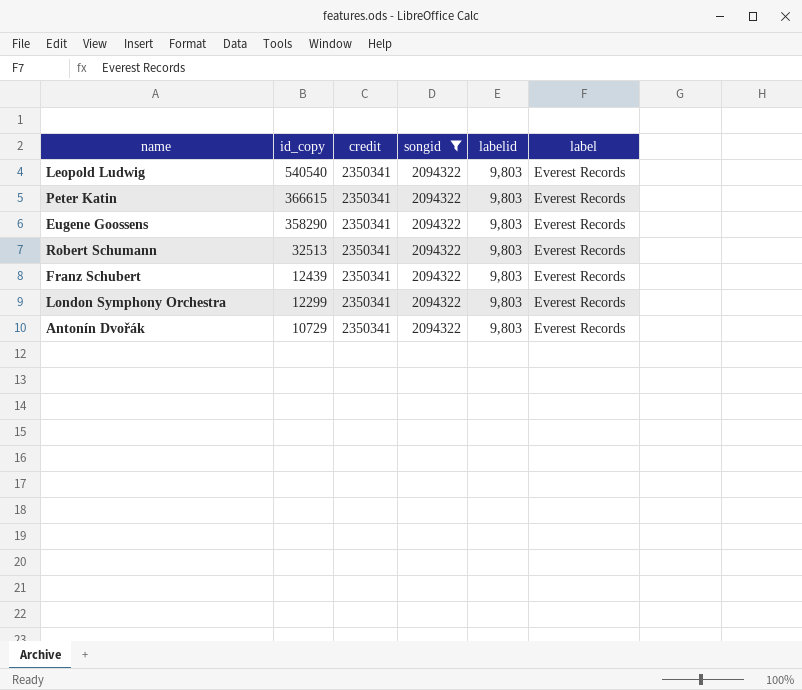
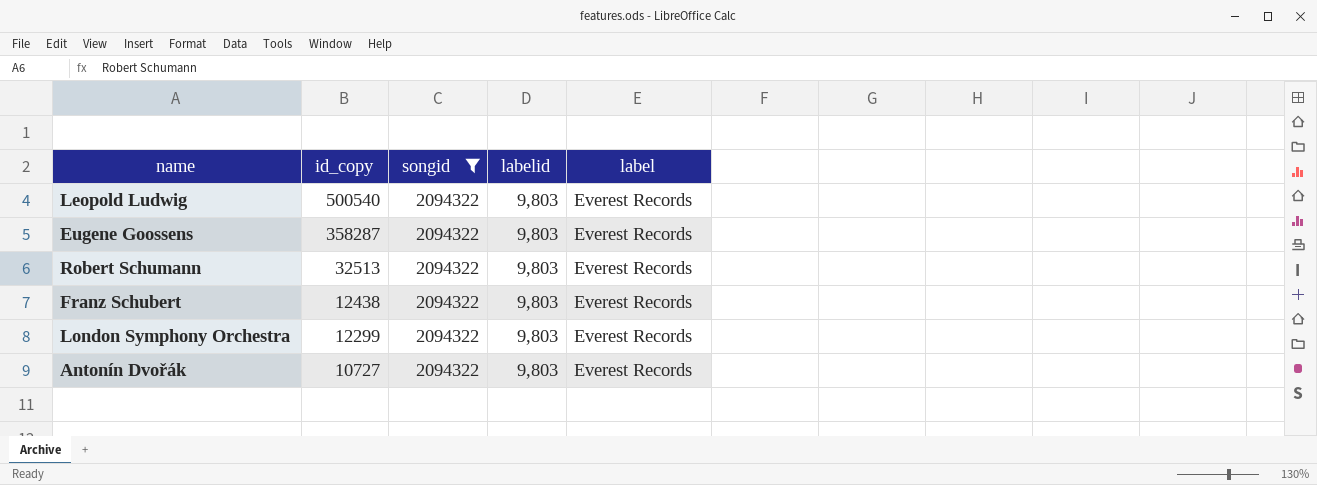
column credit | position: 3 -> none
row Peter Katin: 366615 | 2350341 | 2094322 | 9,803 | Everest Records -> none
Leopold Ludwig | id_copy: 540540 -> 500540
Eugene Goossens | id_copy: 358290 -> 358287
Franz Schubert | id_copy: 12439 -> 12438
Antonín Dvořák | id_copy: 10729 -> 10727

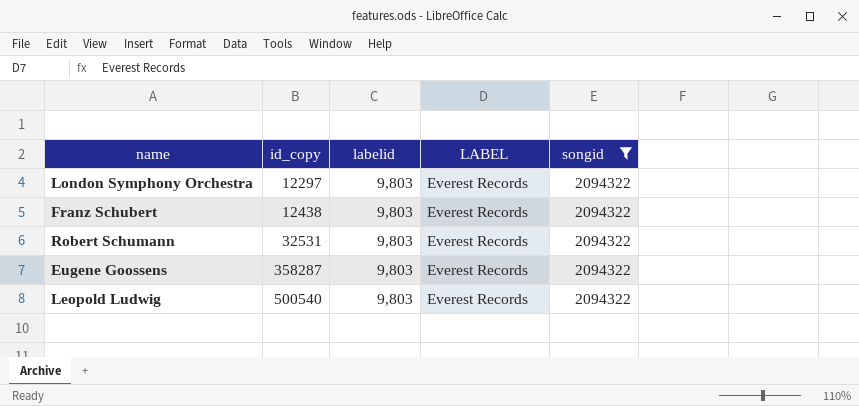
row order: id_copy descending -> id_copy ascending
column name: label -> LABEL
column songid | position: 3 -> 5
row Antonín Dvořák: 10727 | 2094322 | 9,803 | Everest Records -> none
London Symphony Orchestra | id_copy: 12299 -> 12297
Robert Schumann | id_copy: 32513 -> 32531

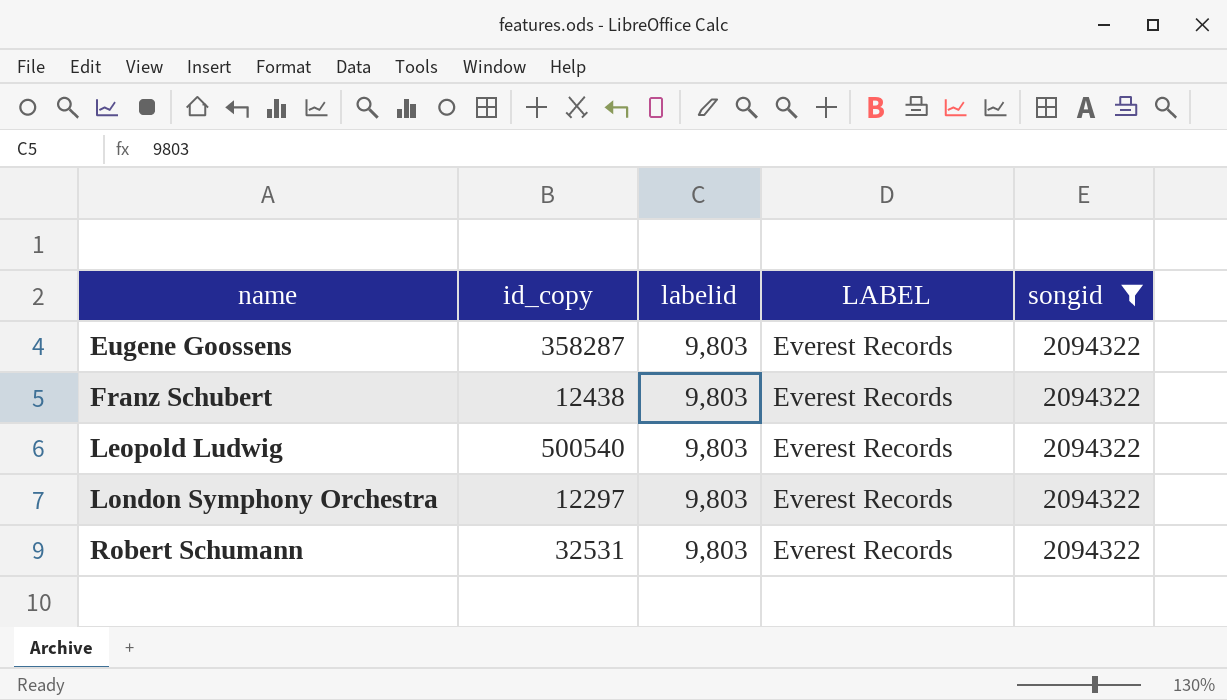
row order: id_copy ascending -> name ascending

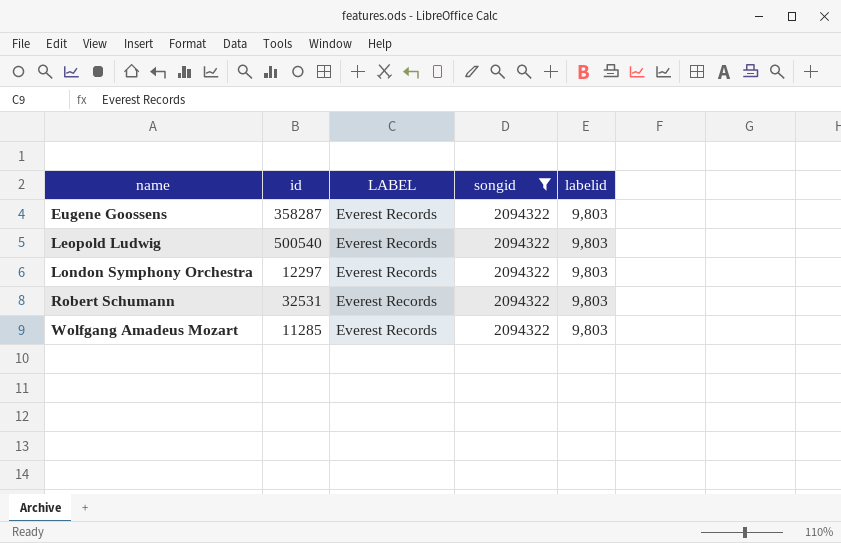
column name: id_copy -> id
column labelid | position: 3 -> 5
row Franz Schubert: 12438 | 9,803 | Everest Records | 2094322 -> none
row Wolfgang Amadeus Mozart: none -> 11285 | Everest Records | 2094322 | 9,803

